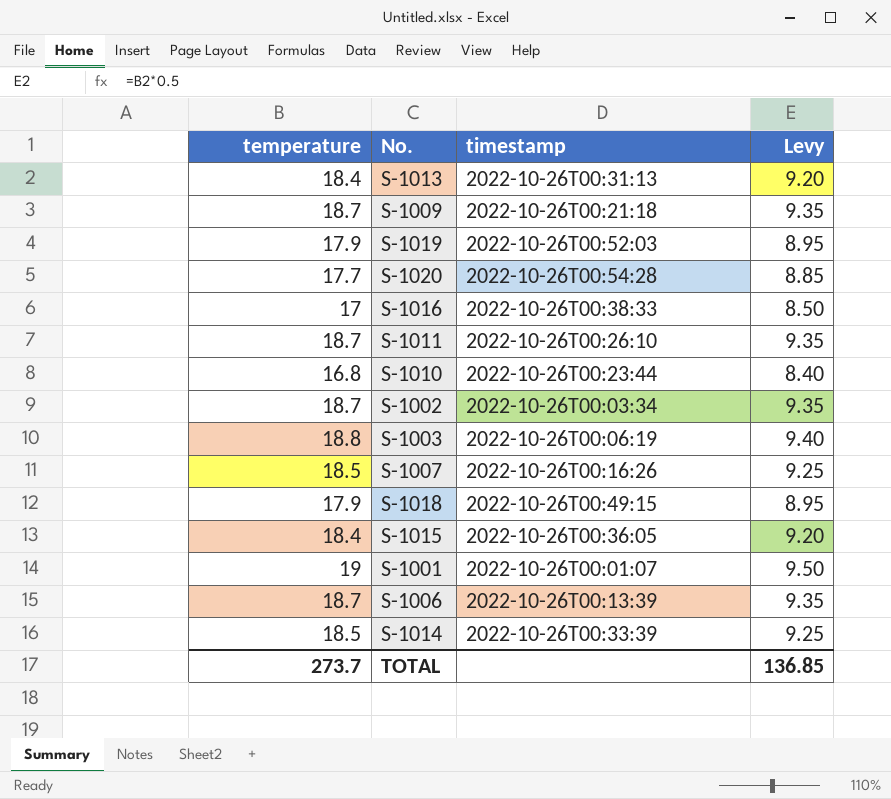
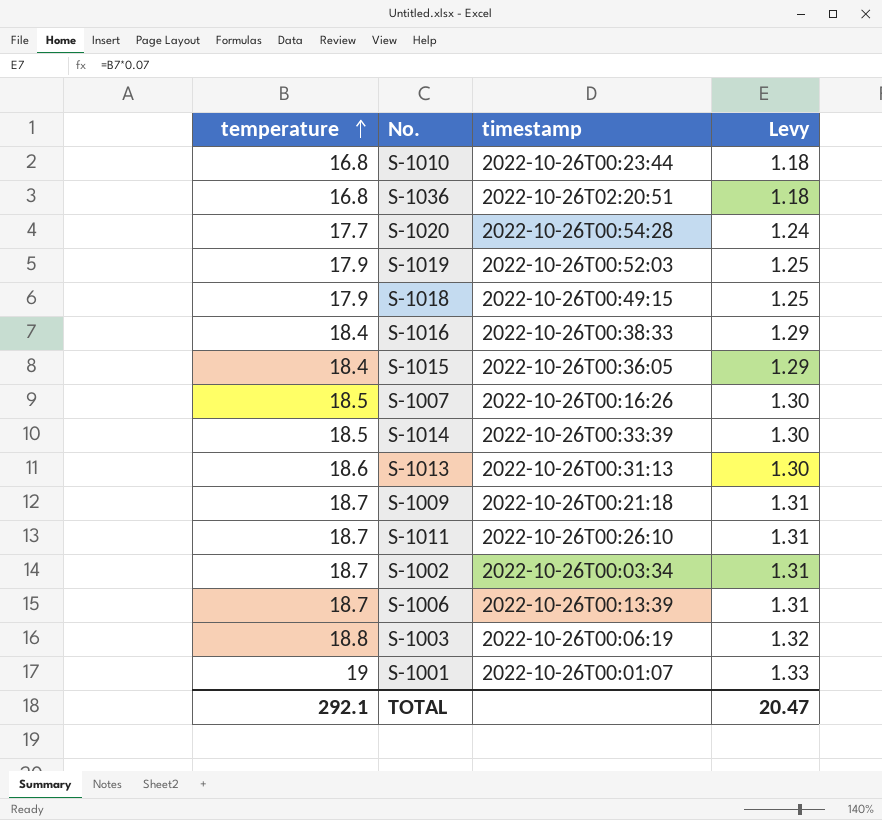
row order: none -> temperature ascending
column Levy | formula: [temperature] * 0.5 -> [temperature] * 0.07
row S-1036: none -> 16.8 | 2022-10-26T02:20:51 | 1.18
S-1016 | temperature: 17 -> 18.4
S-1013 | temperature: 18.4 -> 18.6
TOTAL | temperature: 273.7 -> 292.1
TOTAL | Levy: 136.85 -> 20.47

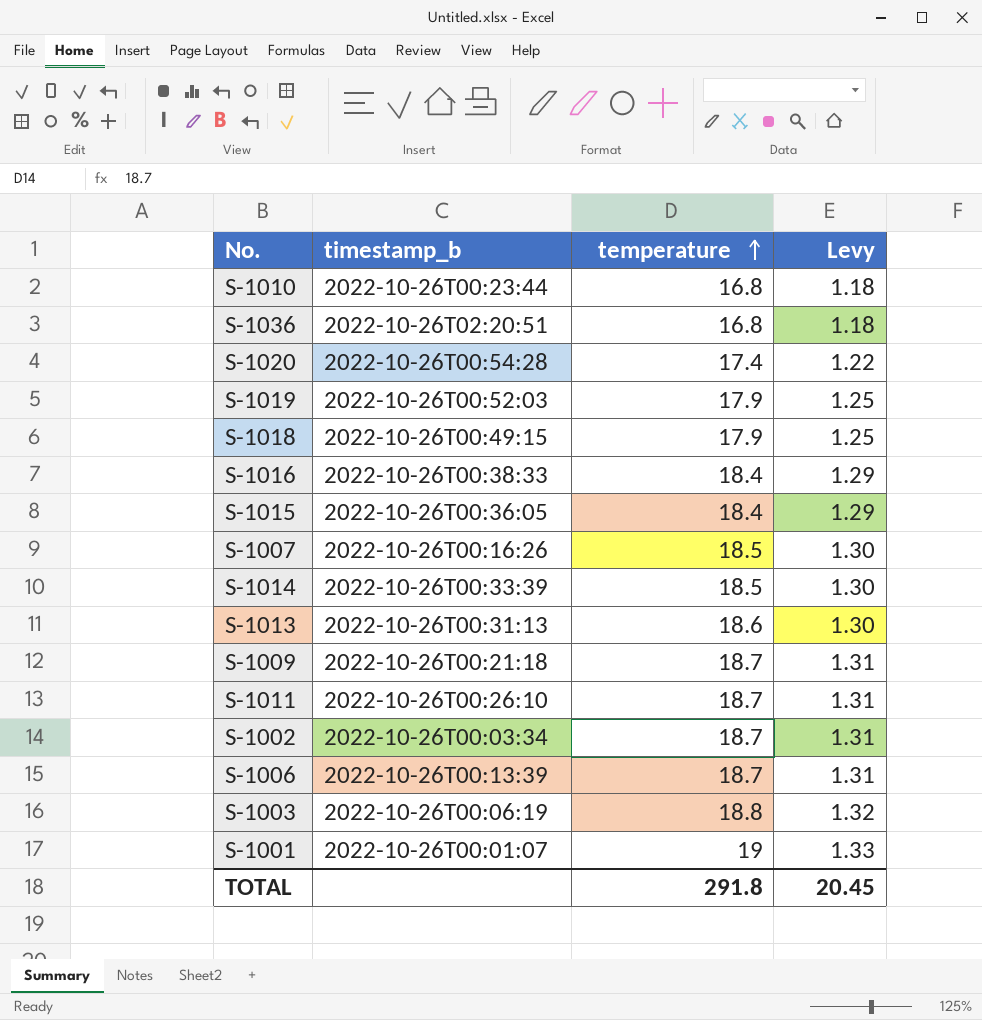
column name: timestamp -> timestamp_b
column temperature | position: 1 -> 3
S-1020 | temperature: 17.7 -> 17.4
S-1020 | Levy: 1.24 -> 1.22
TOTAL | temperature: 292.1 -> 291.8
TOTAL | Levy: 20.47 -> 20.45

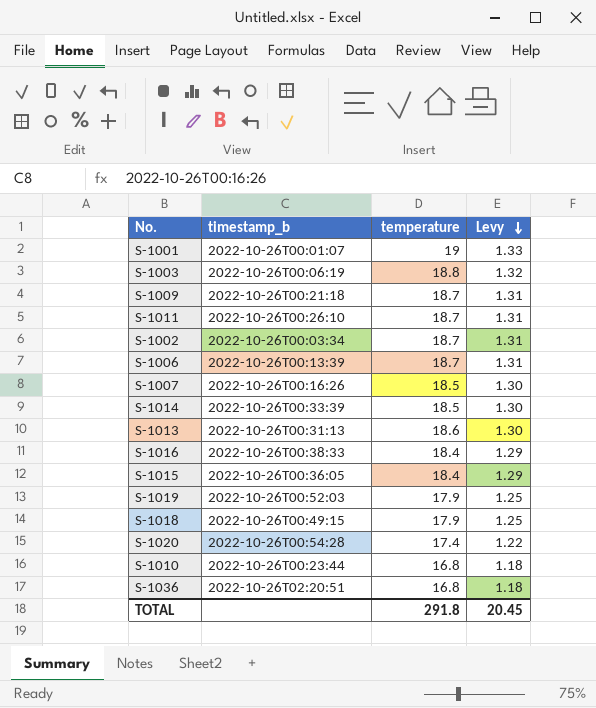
row order: temperature ascending -> Levy descending

